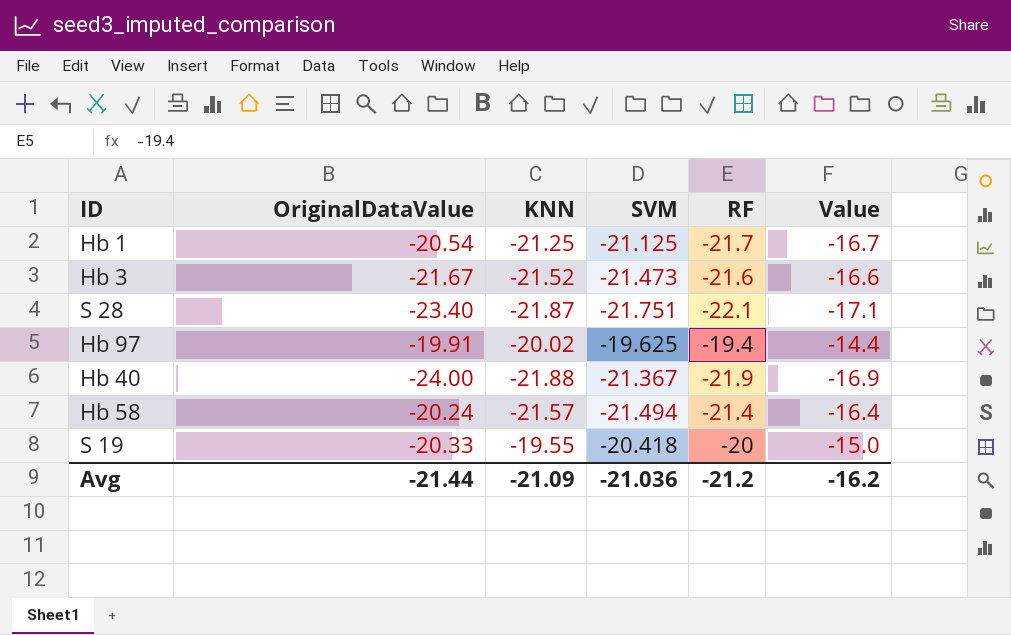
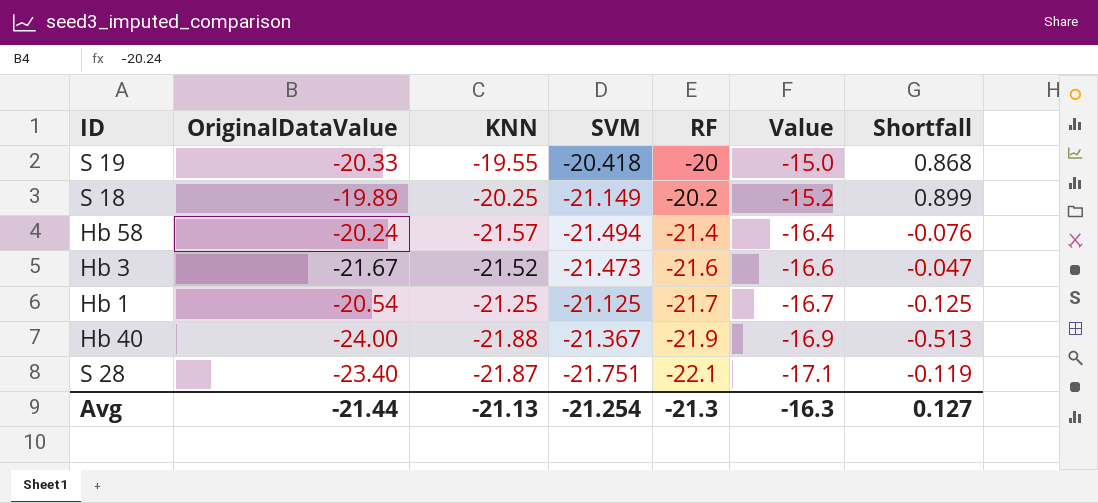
row order: none -> RF descending
column Shortfall | formula: none -> [KNN] - [SVM]
row Hb 97: -19.91 | -20.02 | -19.625 | -19.4 | -14.4 -> none
row S 18: none -> -19.89 | -20.25 | -21.149 | -20.2 | -15.2 | 0.899
Avg | KNN: -21.09 -> -21.13
Avg | SVM: -21.036 -> -21.254
Avg | RF: -21.2 -> -21.3
Avg | Value: -16.2 -> -16.3

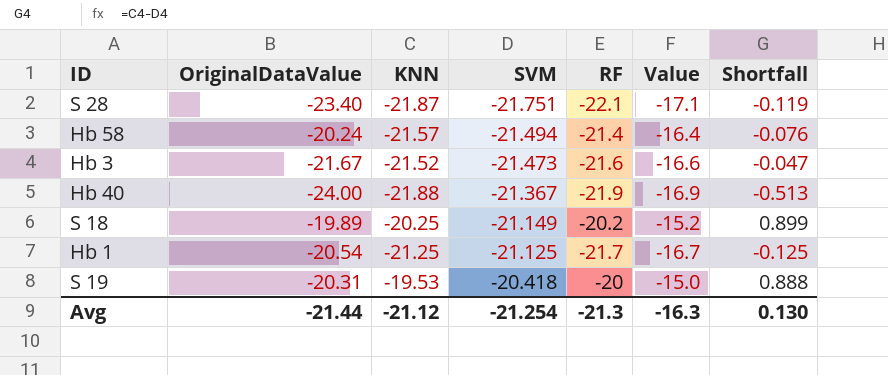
row order: RF descending -> SVM ascending
S 19 | OriginalDataValue: -20.33 -> -20.31
S 19 | KNN: -19.55 -> -19.53
S 19 | Shortfall: 0.868 -> 0.888
Avg | KNN: -21.13 -> -21.12
Avg | Shortfall: 0.127 -> 0.130

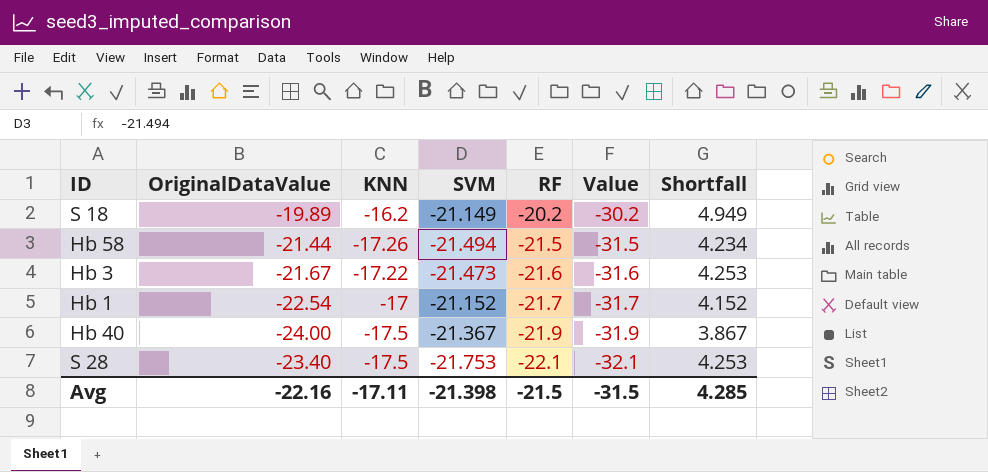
row order: SVM ascending -> RF descending
column Value | formula: [RF] + 5 -> [RF] - 10
row S 19: -20.31 | -19.53 | -20.418 | -20 | -15.0 | 0.888 -> none
S 18 | KNN: -20.25 -> -16.2
S 18 | Shortfall: 0.899 -> 4.949
Hb 58 | OriginalDataValue: -20.24 -> -21.44
Hb 58 | KNN: -21.57 -> -17.26
Hb 58 | RF: -21.4 -> -21.5
Hb 58 | Shortfall: -0.076 -> 4.234
Hb 3 | KNN: -21.52 -> -17.22
Hb 3 | Shortfall: -0.047 -> 4.253
Hb 1 | OriginalDataValue: -20.54 -> -22.54
Hb 1 | KNN: -21.25 -> -17
Hb 1 | SVM: -21.125 -> -21.152
Hb 1 | Shortfall: -0.125 -> 4.152
Hb 40 | KNN: -21.88 -> -17.5
Hb 40 | Shortfall: -0.513 -> 3.867
S 28 | KNN: -21.87 -> -17.5
S 28 | SVM: -21.751 -> -21.753
S 28 | Shortfall: -0.119 -> 4.253
Avg | OriginalDataValue: -21.44 -> -22.16
Avg | KNN: -21.12 -> -17.11
Avg | SVM: -21.254 -> -21.398
Avg | RF: -21.3 -> -21.5
Avg | Value: -16.3 -> -31.5
Avg | Shortfall: 0.130 -> 4.285

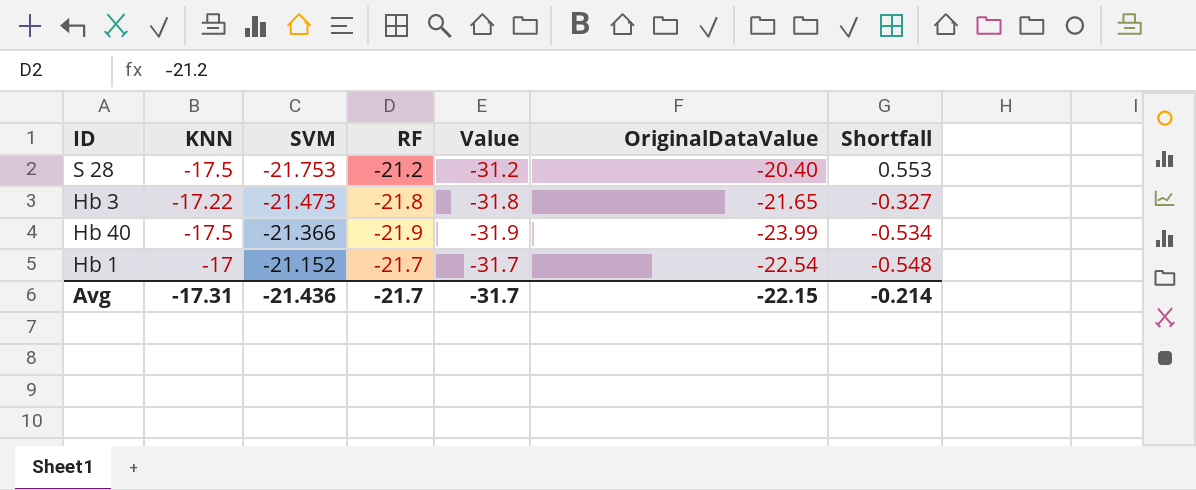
row order: RF descending -> SVM ascending
column OriginalDataValue | position: 2 -> 6
column Shortfall | formula: [KNN] - [SVM] -> [RF] - [SVM]
row S 18: -19.89 | -16.2 | -21.149 | -20.2 | -30.2 | 4.949 -> none
row Hb 58: -21.44 | -17.26 | -21.494 | -21.5 | -31.5 | 4.234 -> none
S 28 | RF: -22.1 -> -21.2
S 28 | Value: -32.1 -> -31.2
S 28 | OriginalDataValue: -23.40 -> -20.40
Hb 3 | RF: -21.6 -> -21.8
Hb 3 | Value: -31.6 -> -31.8
Hb 3 | OriginalDataValue: -21.67 -> -21.65
Hb 40 | SVM: -21.367 -> -21.366
Hb 40 | OriginalDataValue: -24.00 -> -23.99
Avg | KNN: -17.11 -> -17.31
Avg | SVM: -21.398 -> -21.436
Avg | RF: -21.5 -> -21.7
Avg | Value: -31.5 -> -31.7
Avg | OriginalDataValue: -22.16 -> -22.15
Avg | Shortfall: 4.285 -> -0.214

